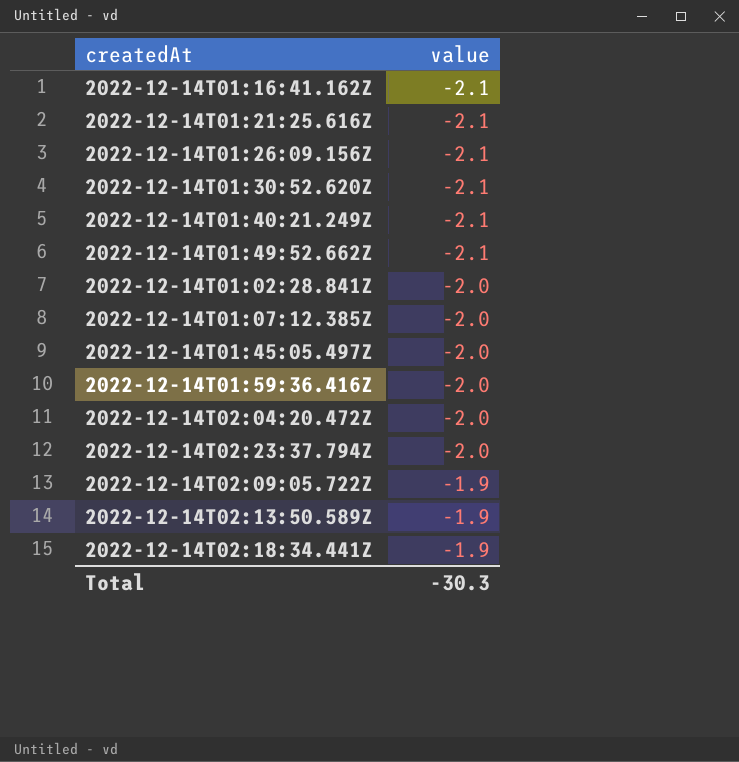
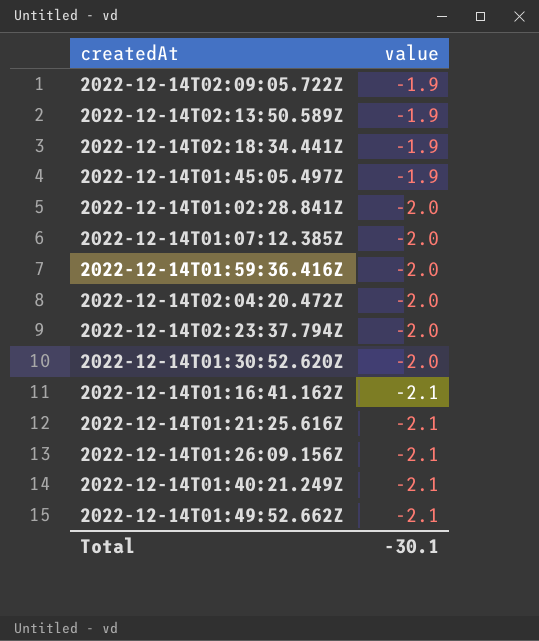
row order: value ascending -> value descending
2022-12-14T01:45:05.497Z | value: -2.0 -> -1.9
2022-12-14T01:30:52.620Z | value: -2.1 -> -2.0
Total | value: -30.3 -> -30.1

